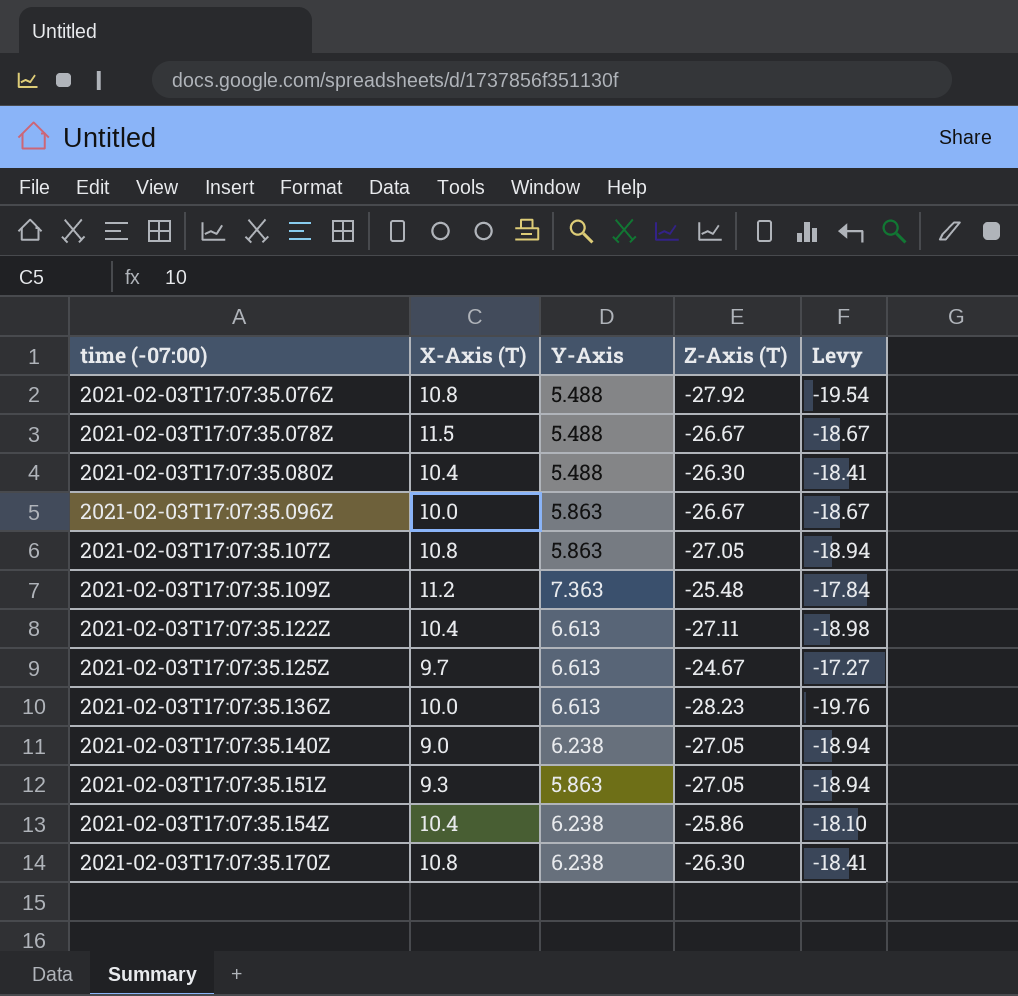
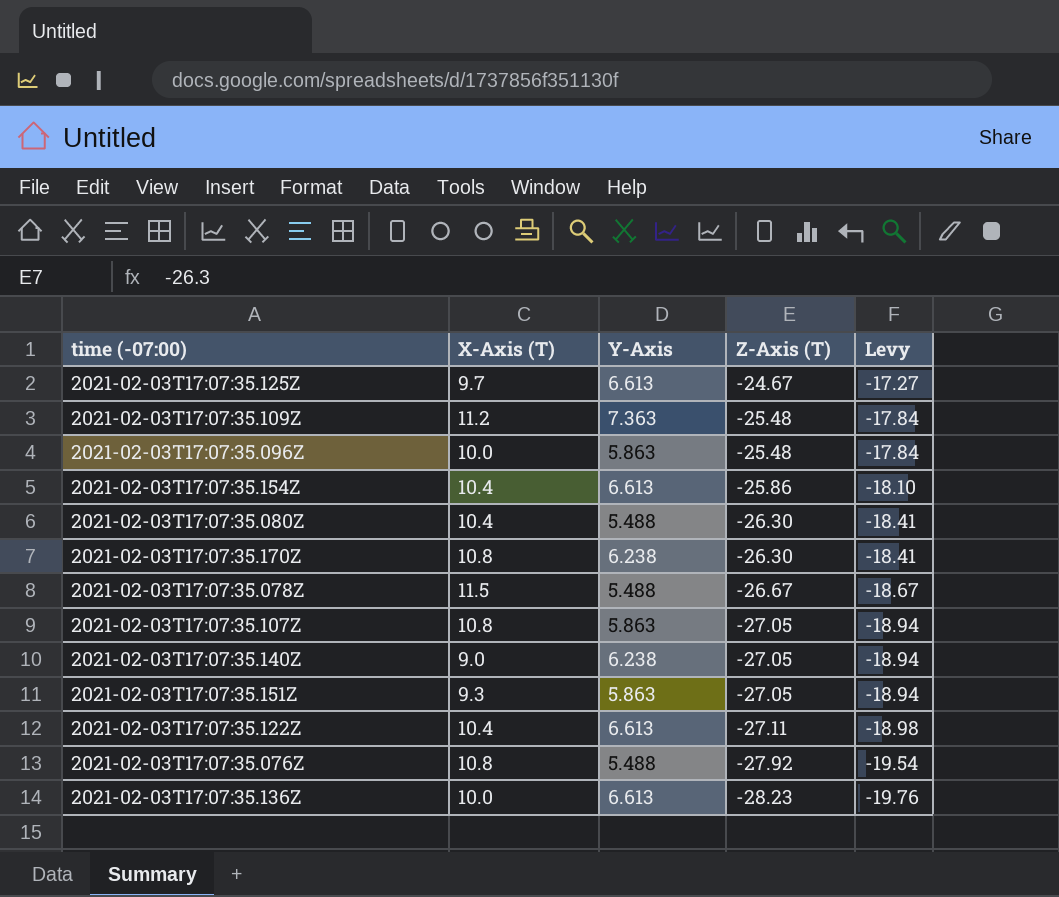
row order: time (-07:00) ascending -> Z-Axis (T) descending
2021-02-03T17:07:35.096Z | Z-Axis (T): -26.67 -> -25.48
2021-02-03T17:07:35.096Z | Levy: -18.67 -> -17.84
2021-02-03T17:07:35.154Z | Y-Axis: 6.238 -> 6.613

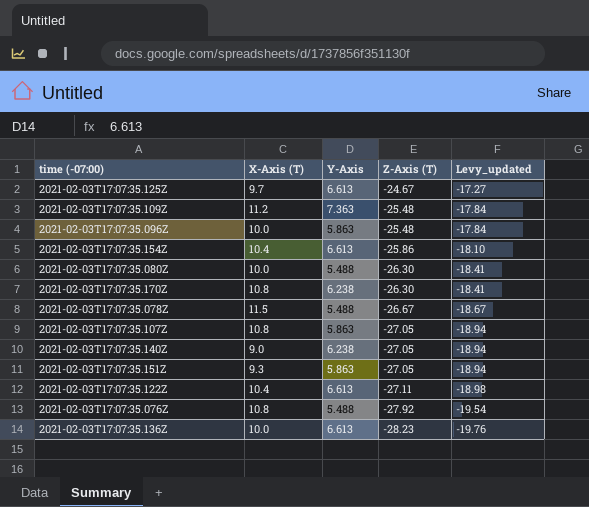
column name: Levy -> Levy_updated
2021-02-03T17:07:35.080Z | X-Axis (T): 10.4 -> 10.0

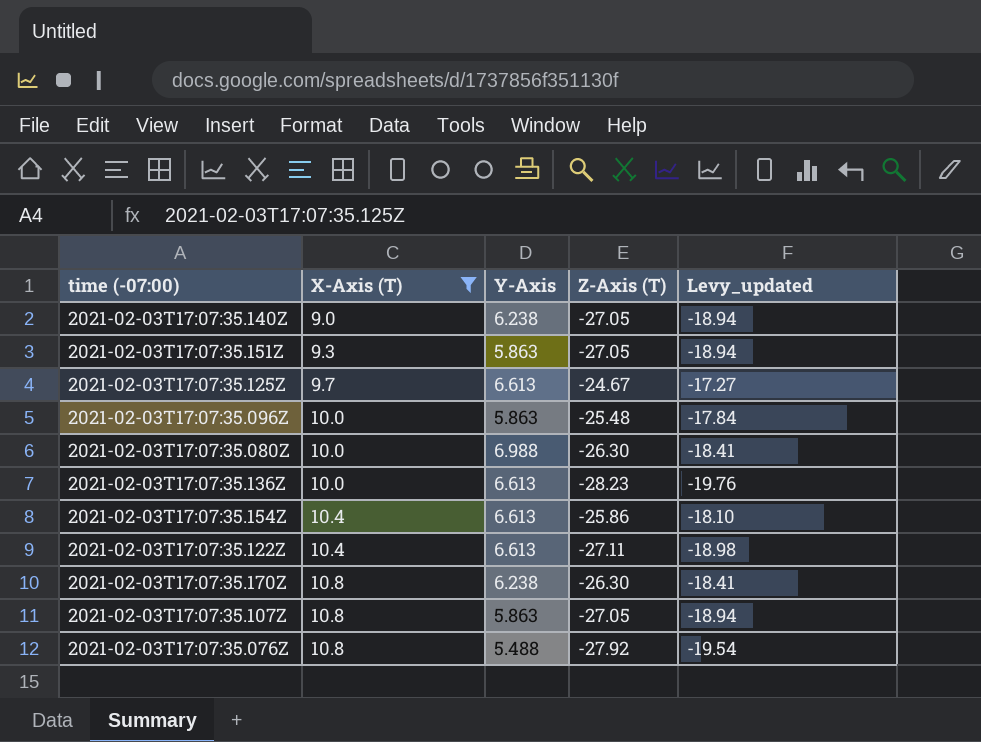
filter: none -> X-Axis (T) <= 10.8
row order: Z-Axis (T) descending -> X-Axis (T) ascending
2021-02-03T17:07:35.080Z | Y-Axis: 5.488 -> 6.988

